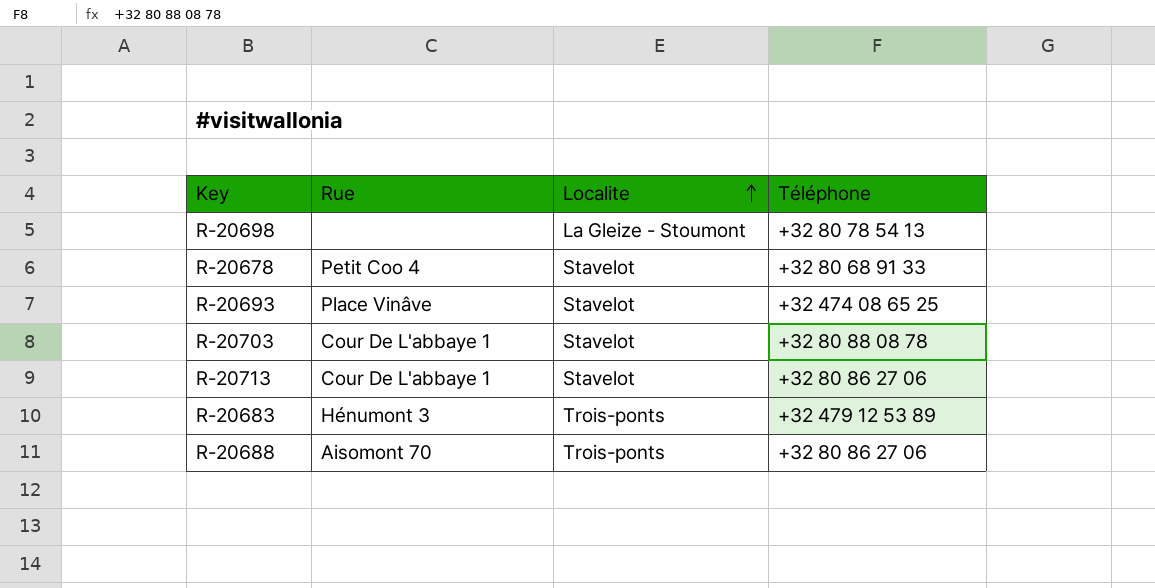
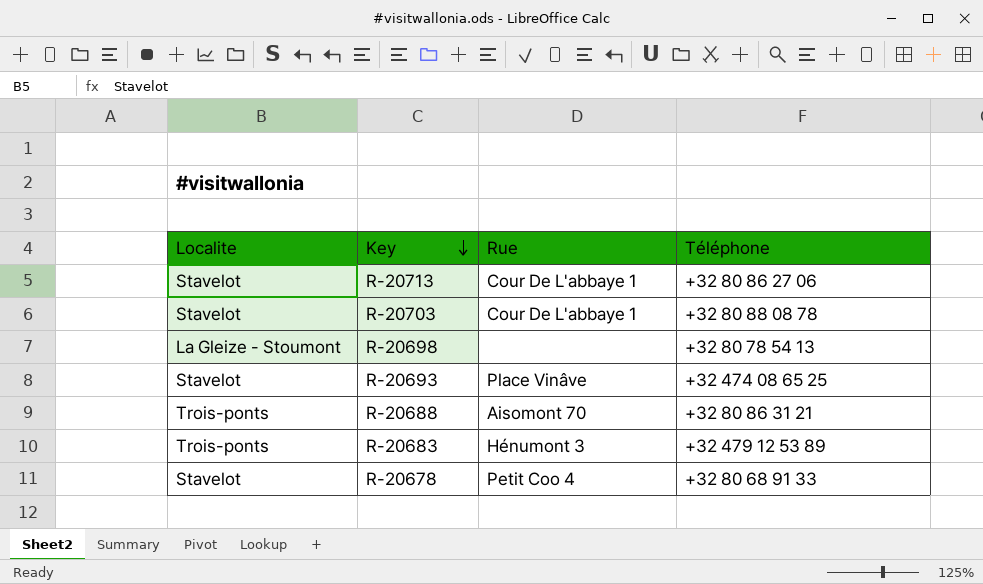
row order: Localite ascending -> Key descending
column Localite | position: 3 -> 1
R-20688 | Téléphone: +32 80 86 27 06 -> +32 80 86 31 21

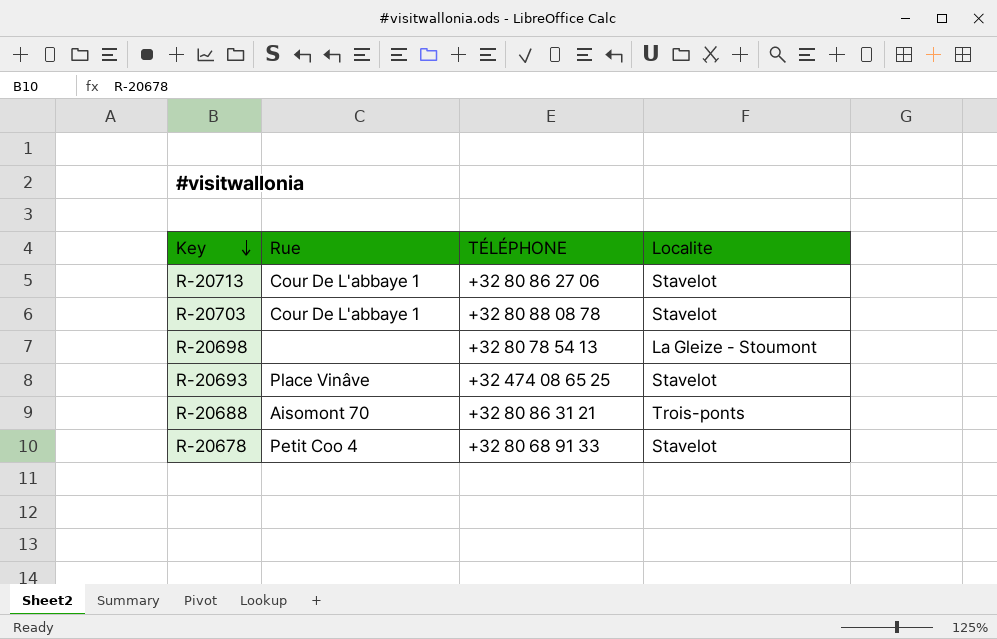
column name: Téléphone -> TÉLÉPHONE
column Localite | position: 1 -> 4
row R-20683: Trois-ponts | Hénumont 3 | +32 479 12 53 89 -> none

